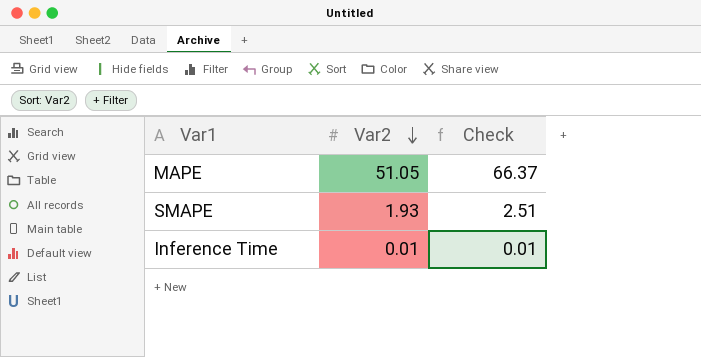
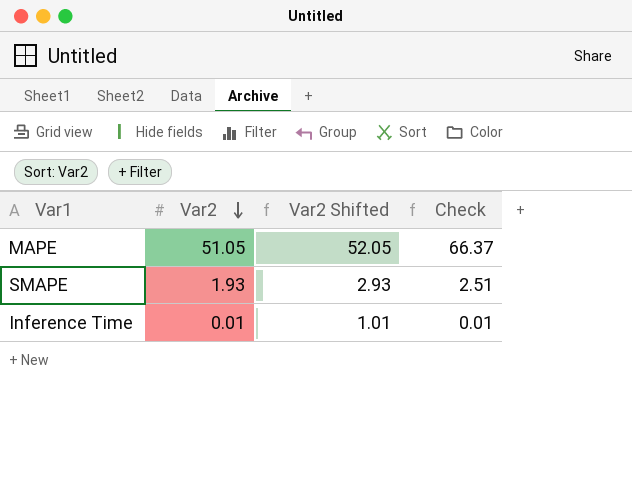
column Var2 Shifted | formula: none -> [Var2] + 1

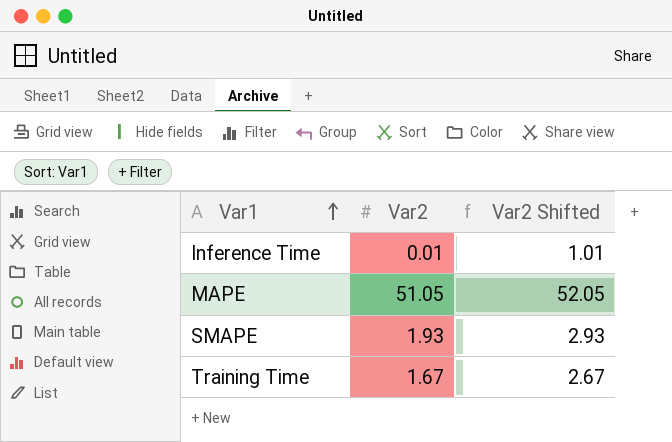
row order: Var2 descending -> Var1 ascending
column Check | formula: [Var2] * 1.3 -> none
row Training Time: none -> 1.67 | 2.67

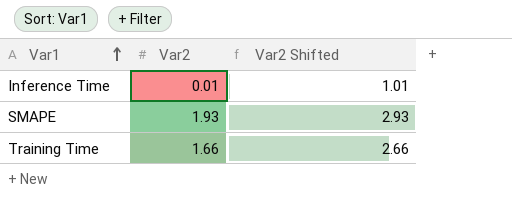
row MAPE: 51.05 | 52.05 -> none
Training Time | Var2: 1.67 -> 1.66
Training Time | Var2 Shifted: 2.67 -> 2.66

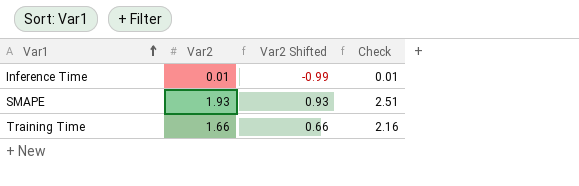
column Var2 Shifted | formula: [Var2] + 1 -> [Var2] - 1
column Check | formula: none -> [Var2] * 1.3

